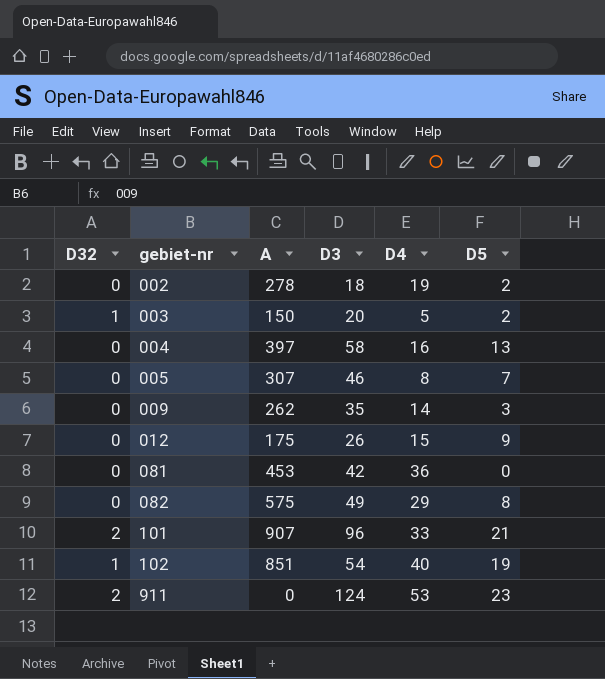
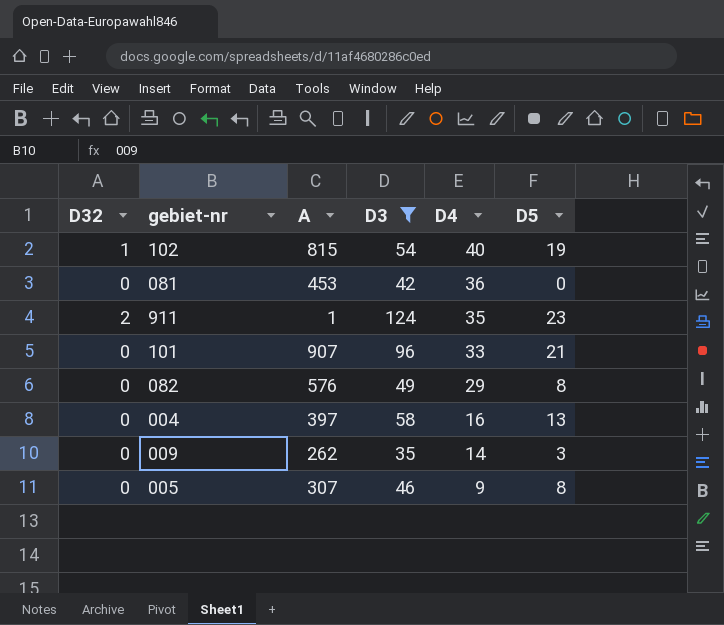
filter: none -> D3 >= 35
row order: gebiet-nr ascending -> D4 descending
102 | A: 851 -> 815
911 | A: 0 -> 1
911 | D4: 53 -> 35
101 | D32: 2 -> 0
082 | A: 575 -> 576
005 | D4: 8 -> 9
005 | D5: 7 -> 8

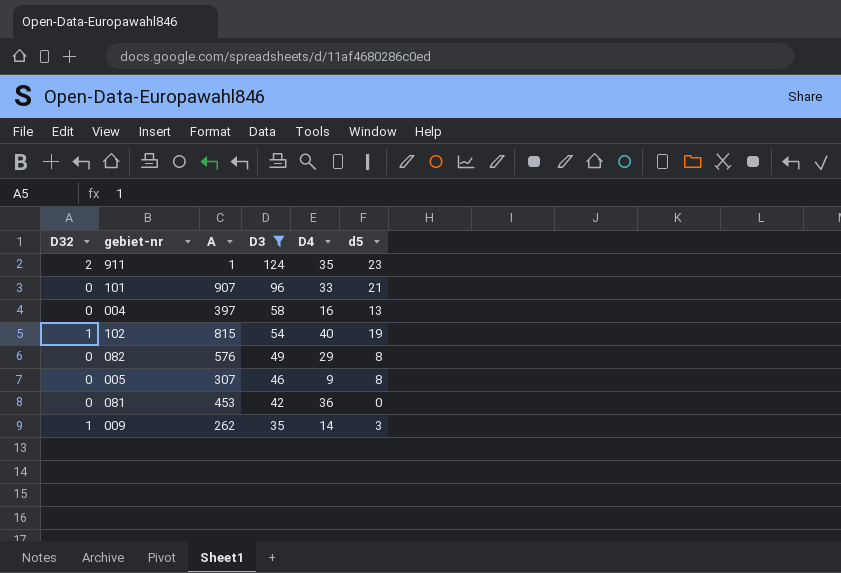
row order: D4 descending -> D3 descending
column name: D5 -> d5
009 | D32: 0 -> 1

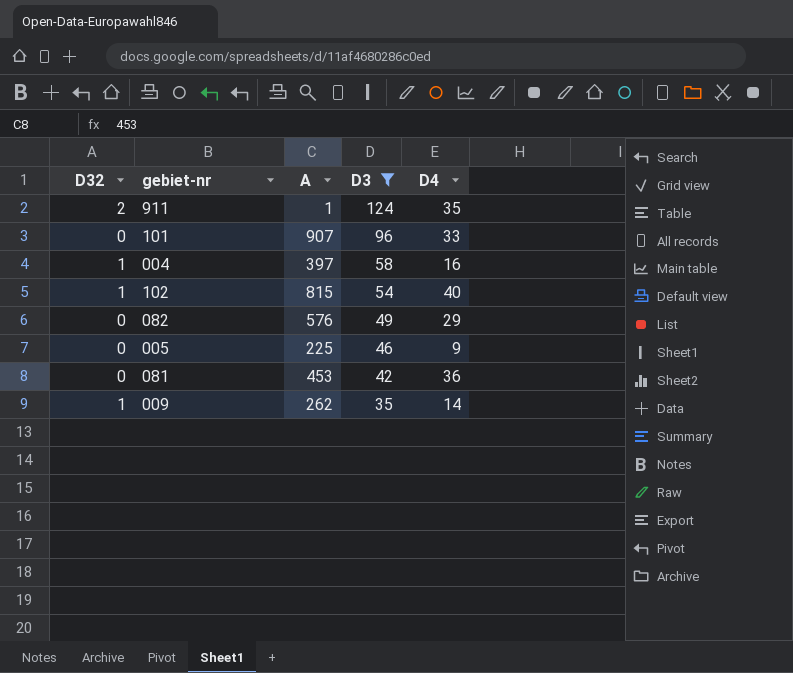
column d5 | position: 6 -> none
004 | D32: 0 -> 1
005 | A: 307 -> 225

